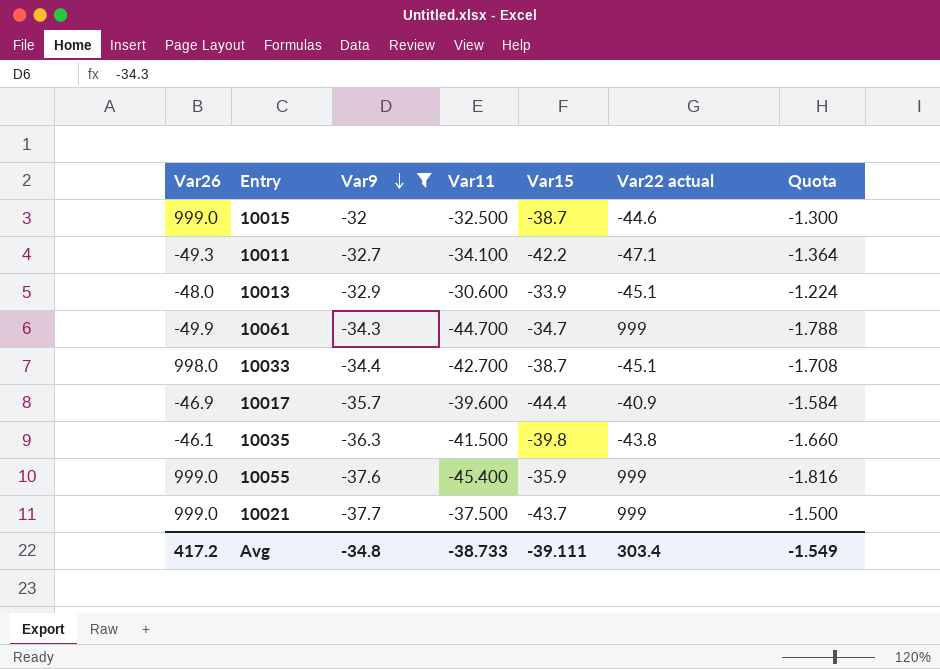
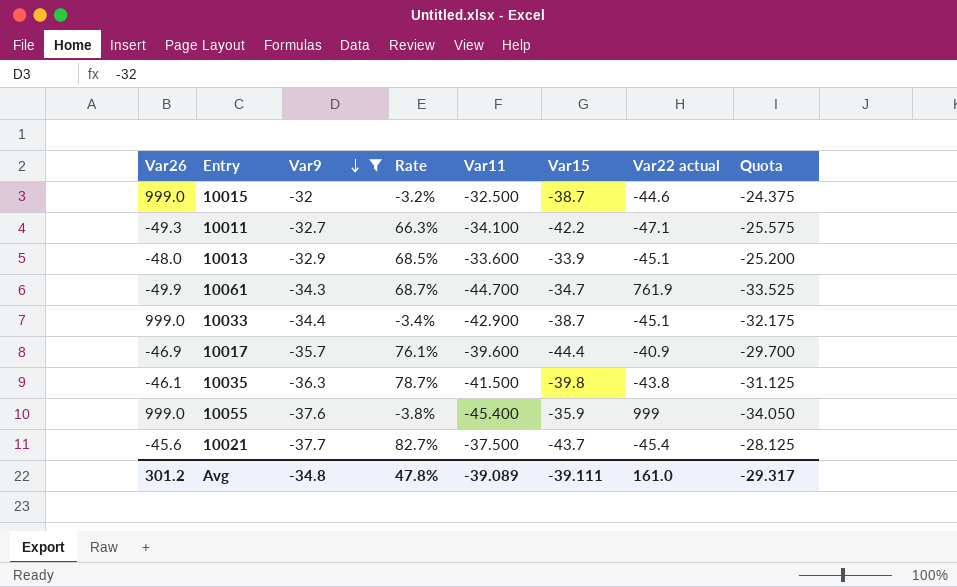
column Rate | formula: none -> [Var9] / [Var26]
column Quota | formula: [Var11] * 0.04 -> [Var11] * 0.75
10013 | Var11: -30.600 -> -33.600
10061 | Var22 actual: 999 -> 761.9
10033 | Var26: 998.0 -> 999.0
10033 | Var11: -42.700 -> -42.900
10021 | Var26: 999.0 -> -45.6
10021 | Var22 actual: 999 -> -45.4
Avg | Var26: 417.2 -> 301.2
Avg | Var11: -38.733 -> -39.089
Avg | Var22 actual: 303.4 -> 161.0
Avg | Quota: -1.549 -> -29.317

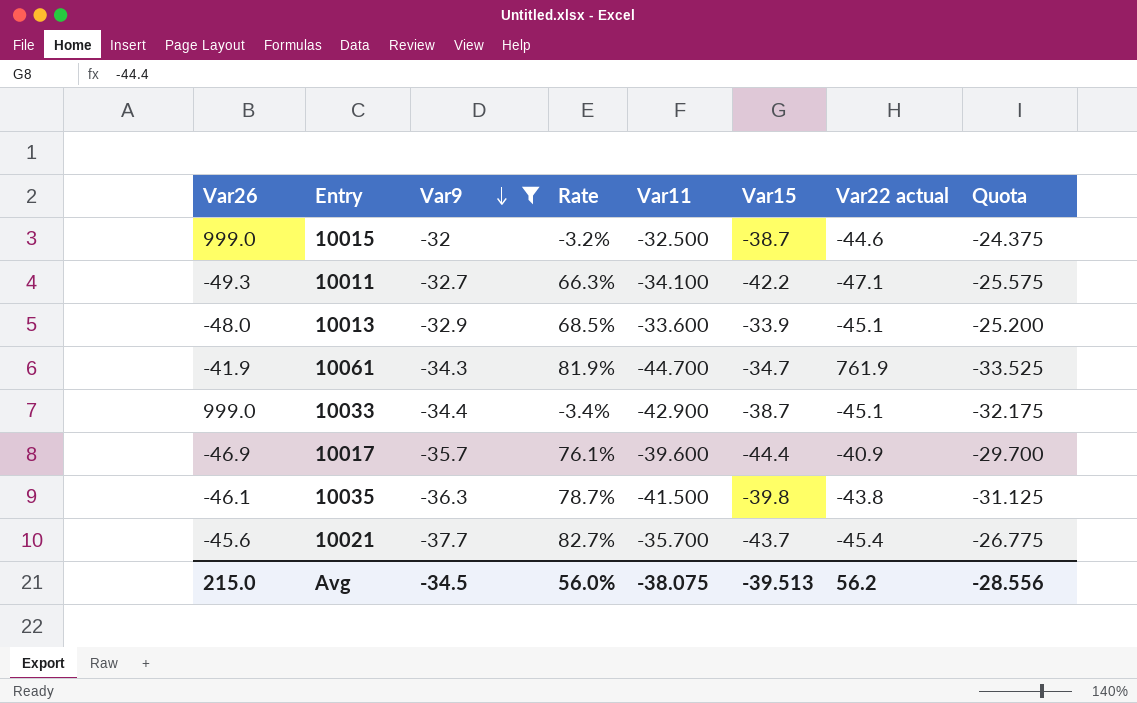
row 10055: 999.0 | -37.6 | -3.8% | -45.400 | -35.9 | 999 | -34.050 -> none
10061 | Var26: -49.9 -> -41.9
10061 | Rate: 68.7% -> 81.9%
10021 | Var11: -37.500 -> -35.700
10021 | Quota: -28.125 -> -26.775
Avg | Var26: 301.2 -> 215.0
Avg | Var9: -34.8 -> -34.5
Avg | Rate: 47.8% -> 56.0%
Avg | Var11: -39.089 -> -38.075
Avg | Var15: -39.111 -> -39.513
Avg | Var22 actual: 161.0 -> 56.2
Avg | Quota: -29.317 -> -28.556

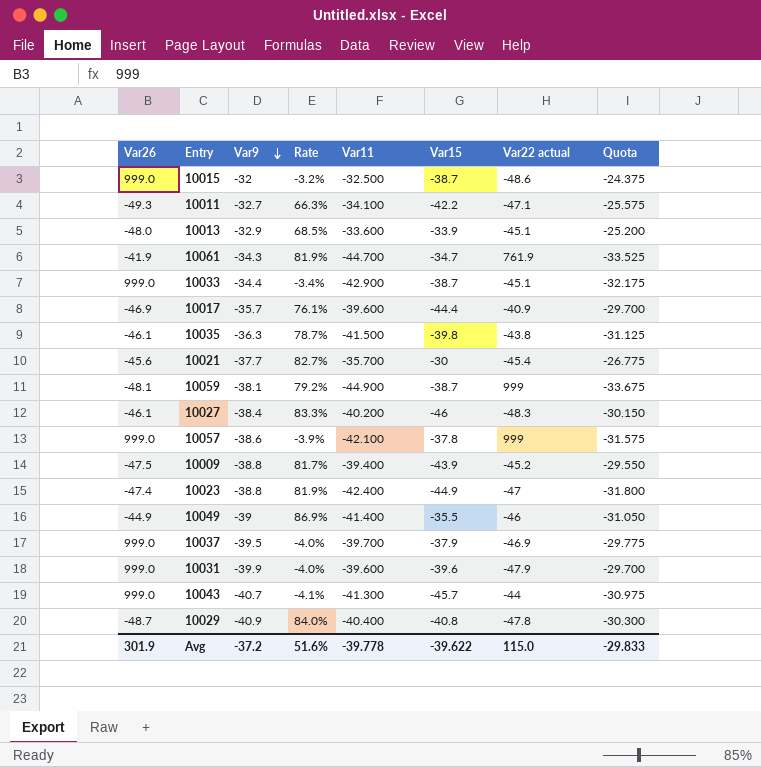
filter: Var9 >= -37.7 -> none
10015 | Var22 actual: -44.6 -> -48.6
10021 | Var15: -43.7 -> -30
Avg | Var26: 215.0 -> 301.9
Avg | Var9: -34.5 -> -37.2
Avg | Rate: 56.0% -> 51.6%
Avg | Var11: -38.075 -> -39.778
Avg | Var15: -39.513 -> -39.622
Avg | Var22 actual: 56.2 -> 115.0
Avg | Quota: -28.556 -> -29.833

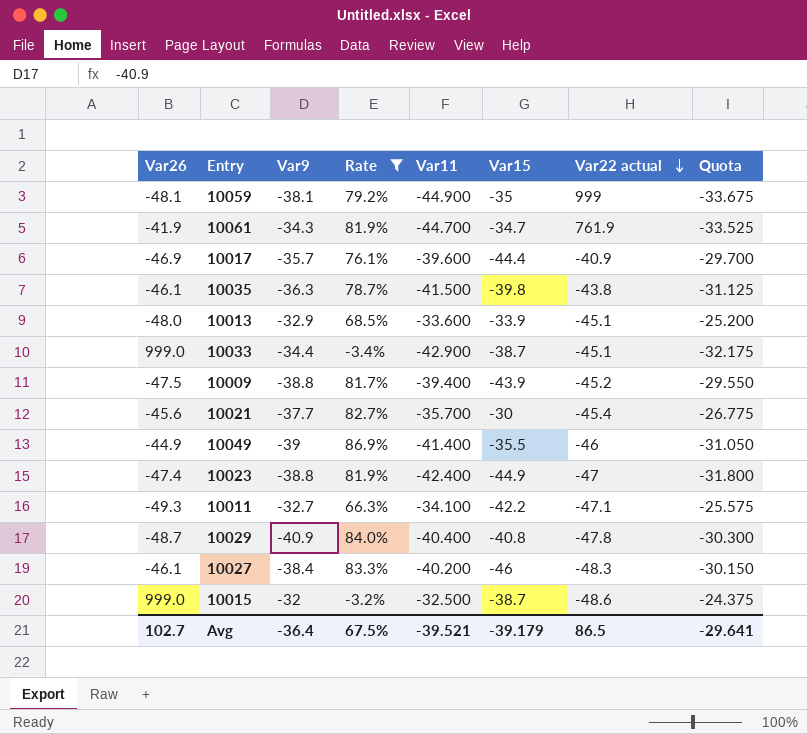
filter: none -> Rate >= -3.4%
row order: Var9 descending -> Var22 actual descending
10059 | Var15: -38.7 -> -35
Avg | Var26: 301.9 -> 102.7
Avg | Var9: -37.2 -> -36.4
Avg | Rate: 51.6% -> 67.5%
Avg | Var11: -39.778 -> -39.521
Avg | Var15: -39.622 -> -39.179
Avg | Var22 actual: 115.0 -> 86.5
Avg | Quota: -29.833 -> -29.641

